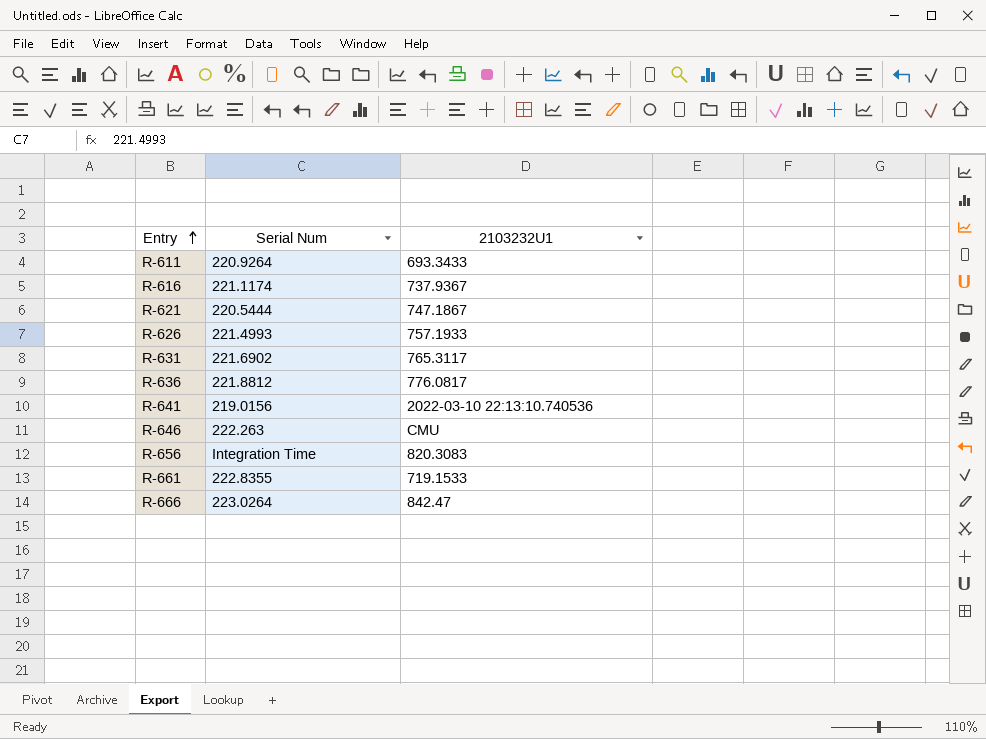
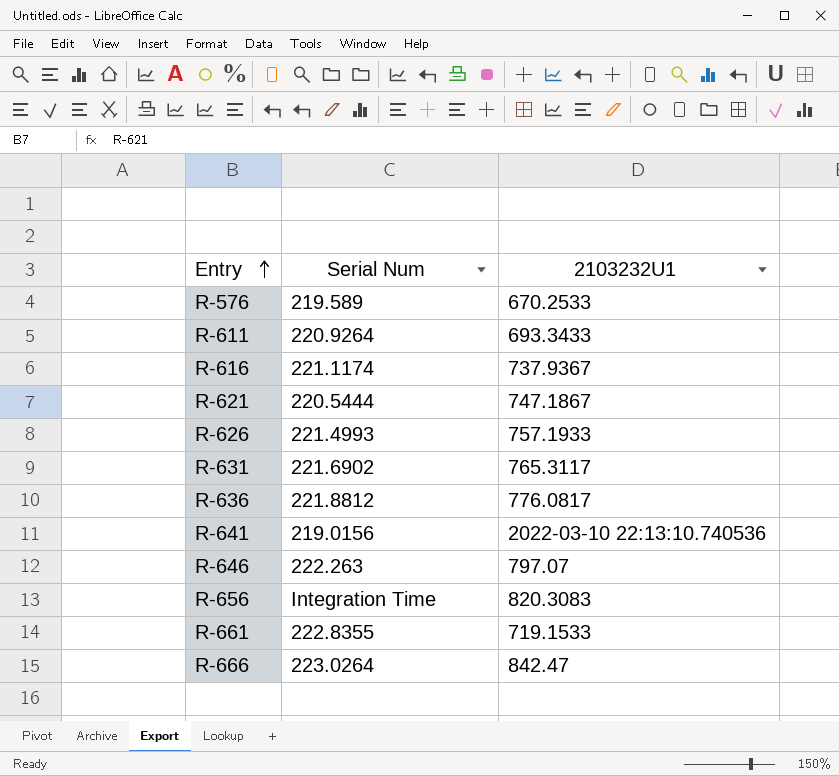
row R-576: none -> 219.589 | 670.2533
R-646 | 2103232U1: CMU -> 797.07

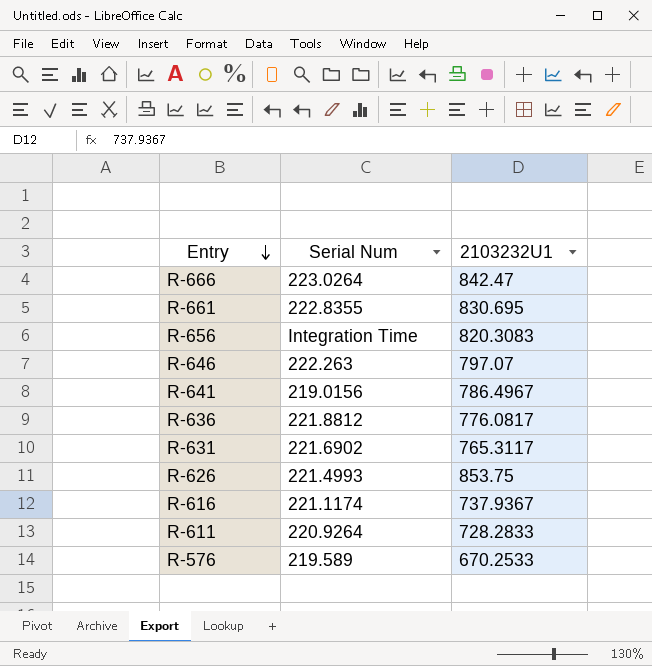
row order: Entry ascending -> Entry descending
row R-621: 220.5444 | 747.1867 -> none
R-661 | 2103232U1: 719.1533 -> 830.695
R-641 | 2103232U1: 2022-03-10 22:13:10.740536 -> 786.4967
R-626 | 2103232U1: 757.1933 -> 853.75
R-611 | 2103232U1: 693.3433 -> 728.2833

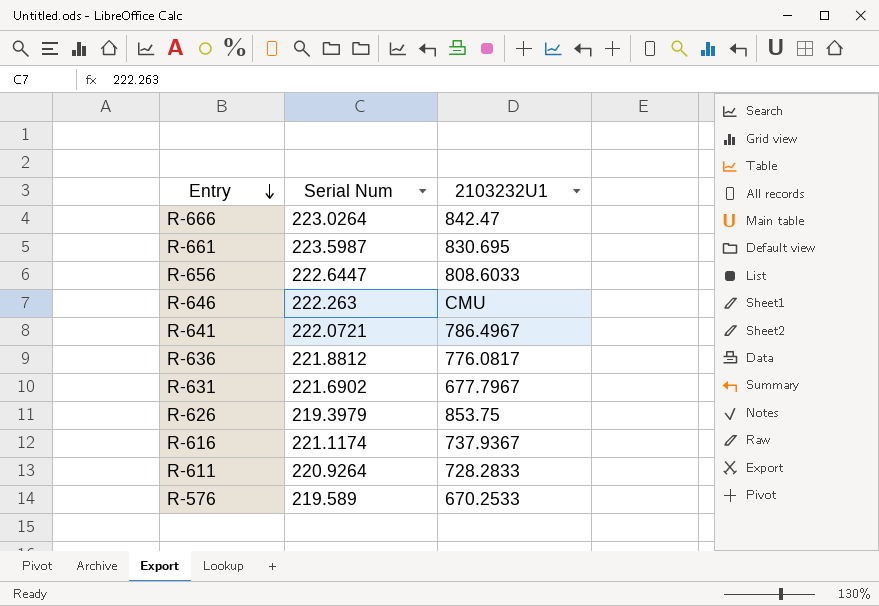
R-661 | Serial Num: 222.8355 -> 223.5987
R-656 | Serial Num: Integration Time -> 222.6447
R-656 | 2103232U1: 820.3083 -> 808.6033
R-646 | 2103232U1: 797.07 -> CMU
R-641 | Serial Num: 219.0156 -> 222.0721
R-631 | 2103232U1: 765.3117 -> 677.7967
R-626 | Serial Num: 221.4993 -> 219.3979

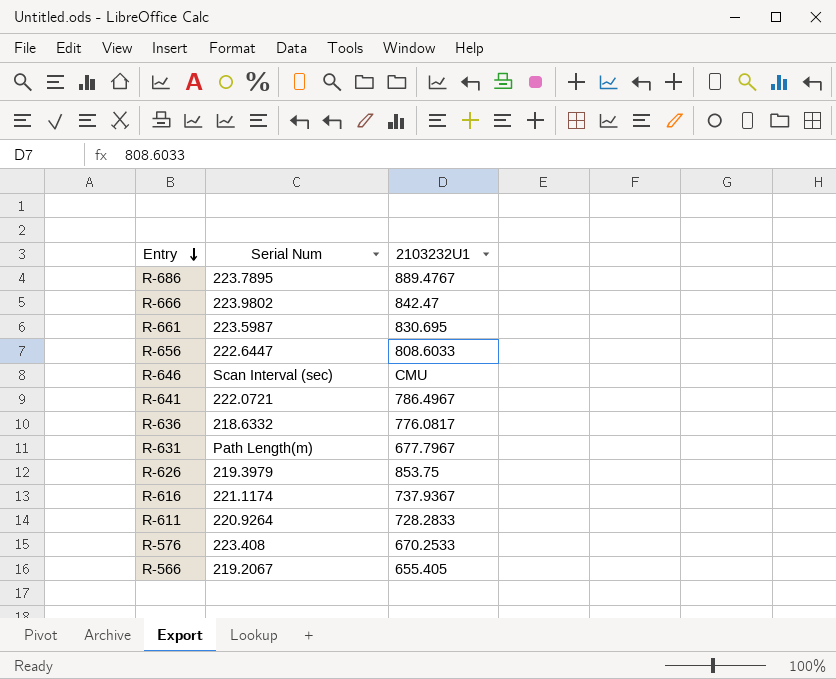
row R-686: none -> 223.7895 | 889.4767
R-666 | Serial Num: 223.0264 -> 223.9802
R-646 | Serial Num: 222.263 -> Scan Interval (sec)
R-636 | Serial Num: 221.8812 -> 218.6332
R-631 | Serial Num: 221.6902 -> Path Length(m)
R-576 | Serial Num: 219.589 -> 223.408
row R-566: none -> 219.2067 | 655.405

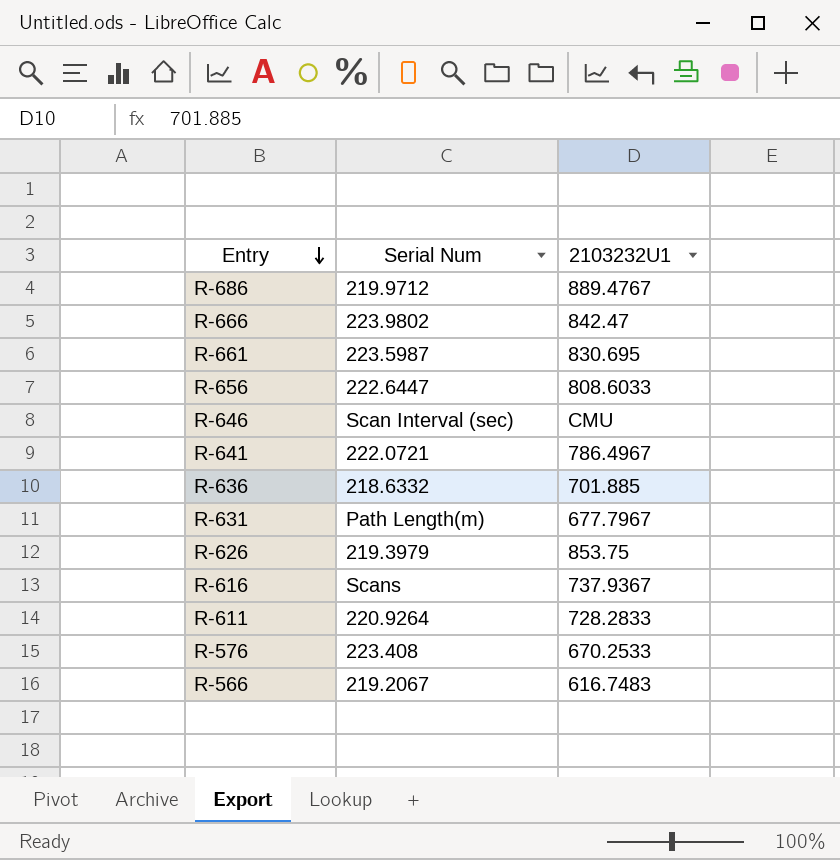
R-686 | Serial Num: 223.7895 -> 219.9712
R-636 | 2103232U1: 776.0817 -> 701.885
R-616 | Serial Num: 221.1174 -> Scans
R-566 | 2103232U1: 655.405 -> 616.7483

